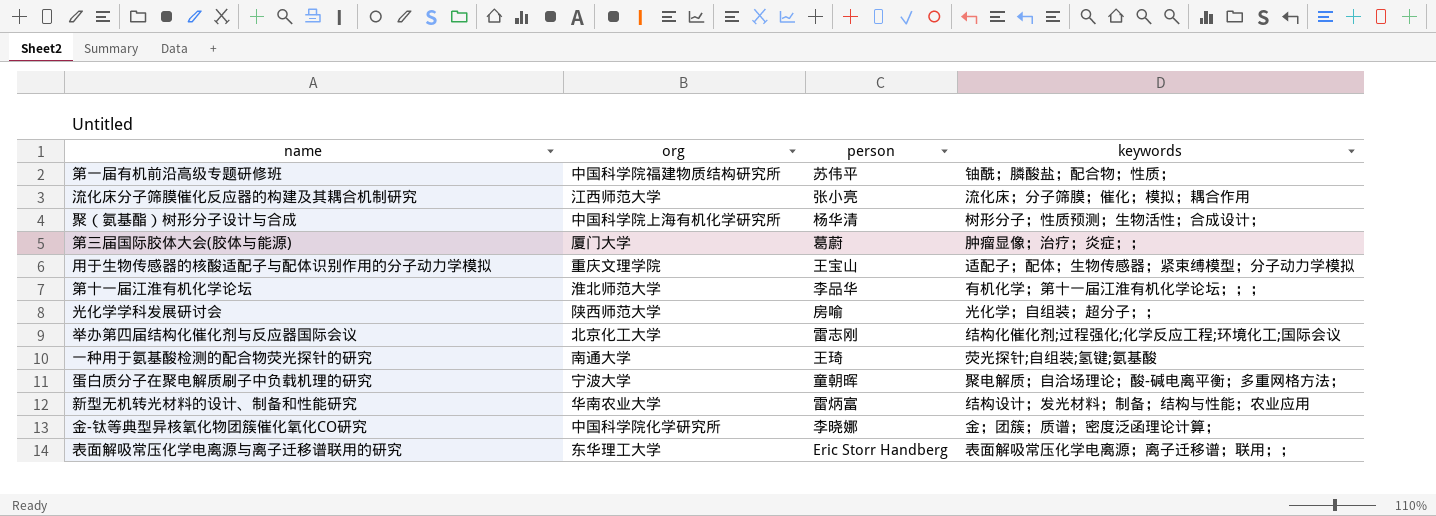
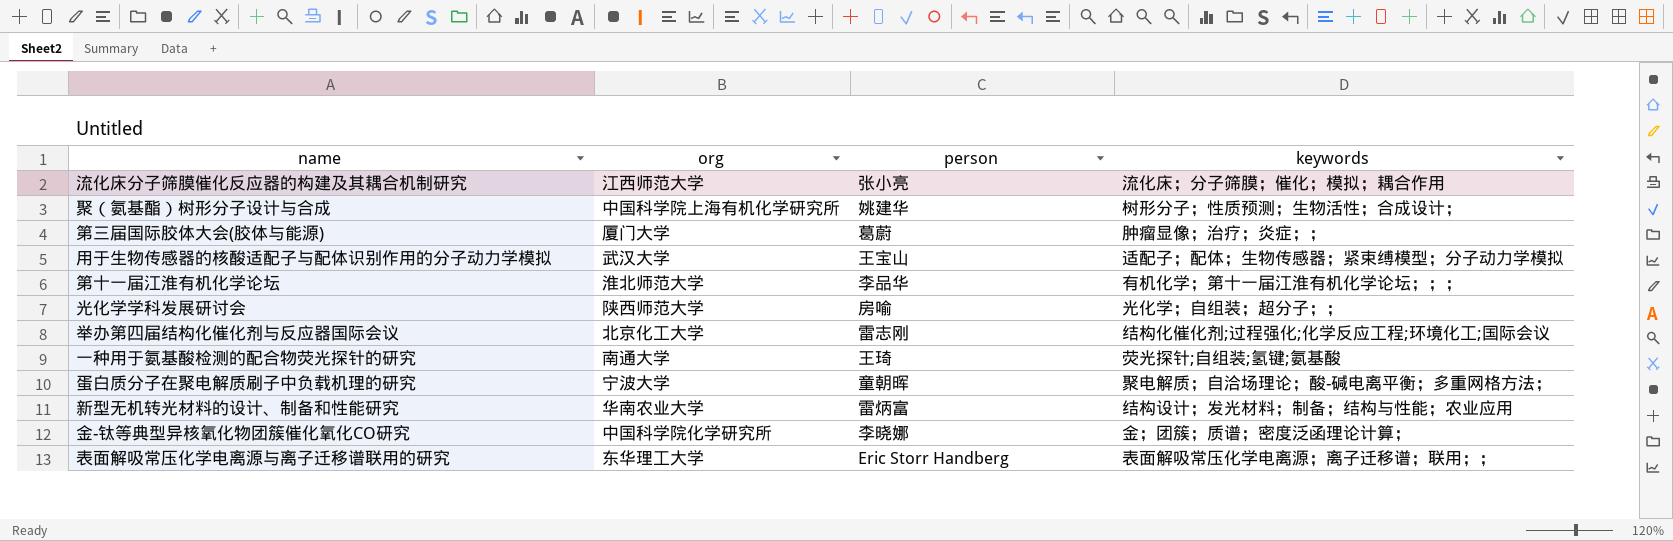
row 第一届有机前沿高级专题研修班: 中国科学院福建物质结构研究所 | 苏伟平 | 铀酰；膦酸盐；配合物；性质； -> none
聚（氨基酯）树形分子设计与合成 | person: 杨华清 -> 姚建华
用于生物传感器的核酸适配子与配体识别作用的分子动力学模拟 | org: 重庆文理学院 -> 武汉大学

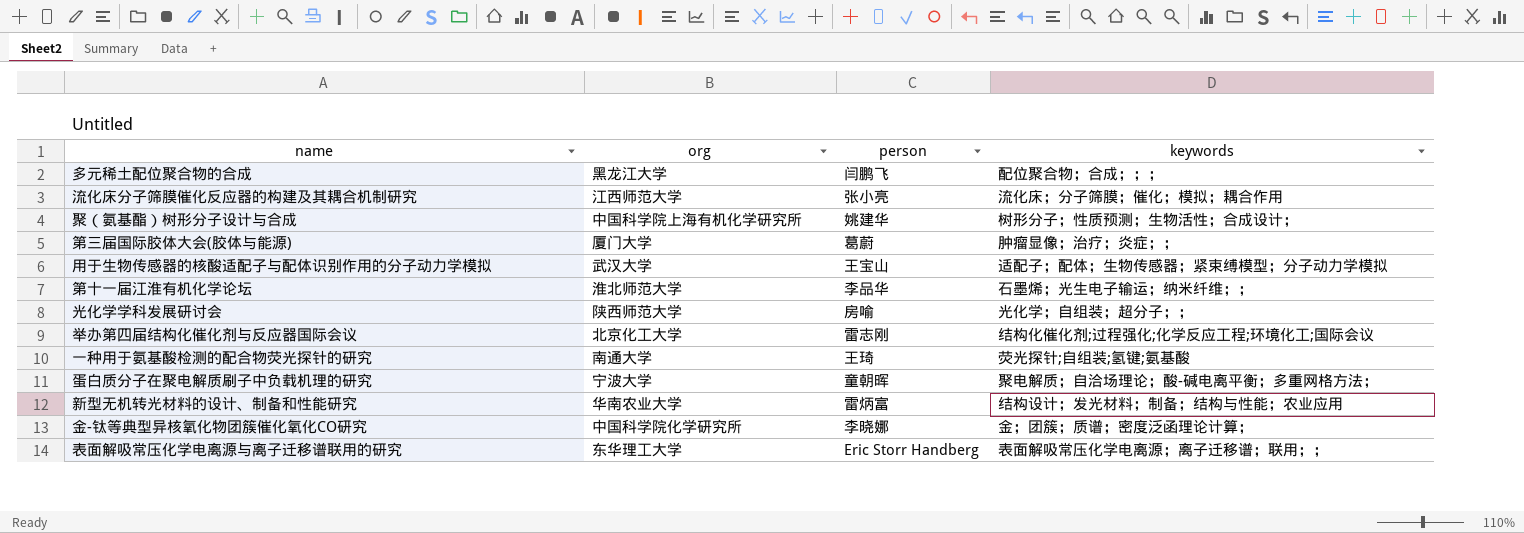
row 多元稀土配位聚合物的合成: none -> 黑龙江大学 | 闫鹏飞 | 配位聚合物；合成；；；
第十一届江淮有机化学论坛 | keywords: 有机化学；第十一届江淮有机化学论坛；；； -> 石墨烯；光生电子输运；纳米纤维；；

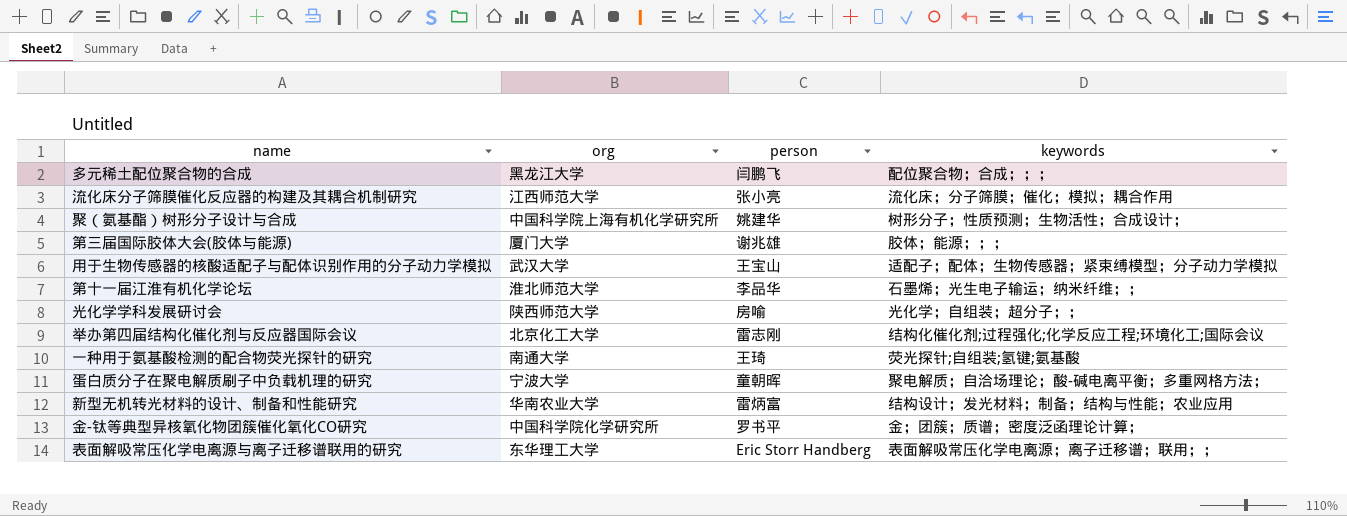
第三届国际胶体大会(胶体与能源) | person: 葛蔚 -> 谢兆雄
第三届国际胶体大会(胶体与能源) | keywords: 肿瘤显像；治疗；炎症；； -> 胶体；能源；；；
金-钛等典型异核氧化物团簇催化氧化CO研究 | person: 李晓娜 -> 罗书平

